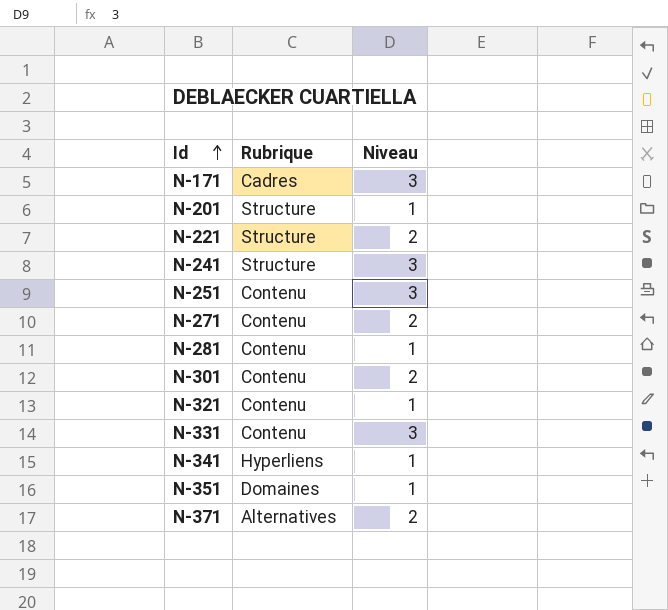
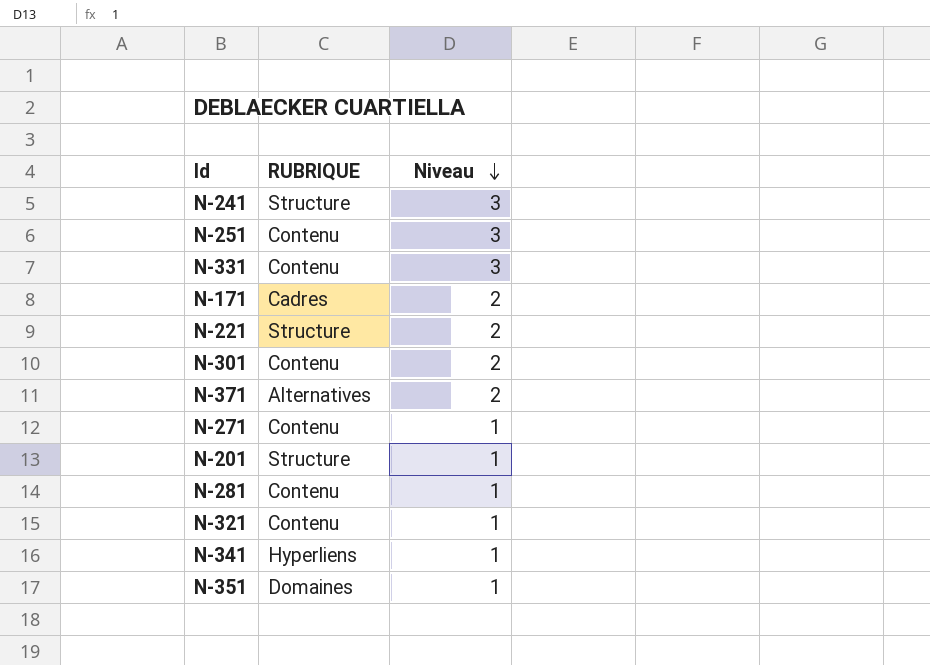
row order: Id ascending -> Niveau descending
column name: Rubrique -> RUBRIQUE
N-171 | Niveau: 3 -> 2
N-271 | Niveau: 2 -> 1

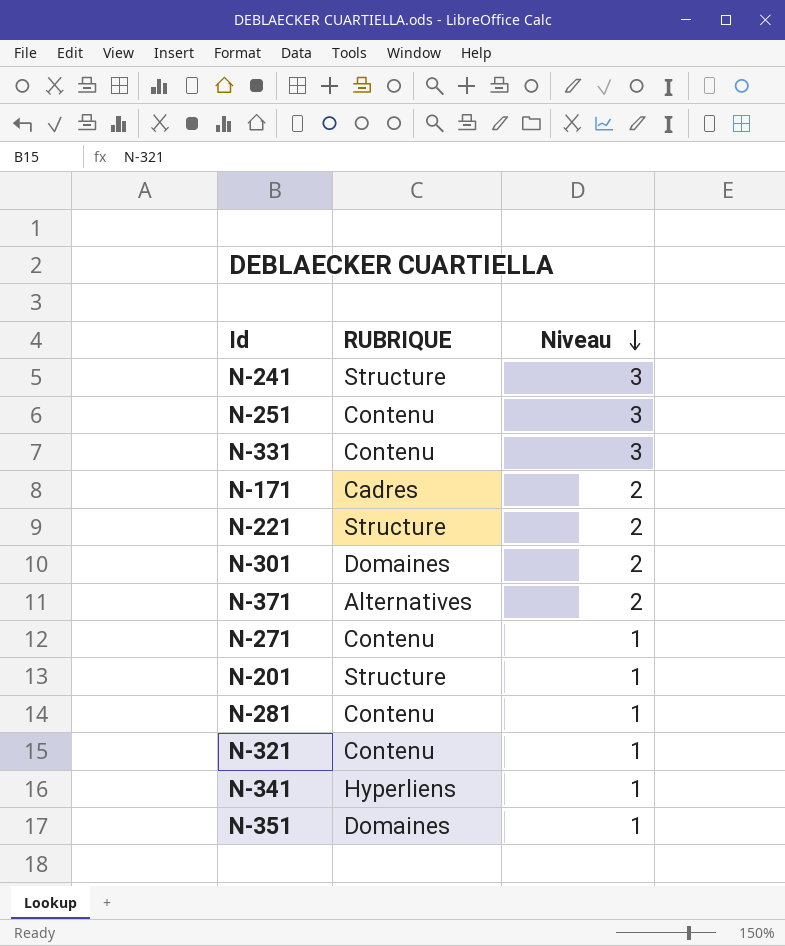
N-301 | RUBRIQUE: Contenu -> Domaines

